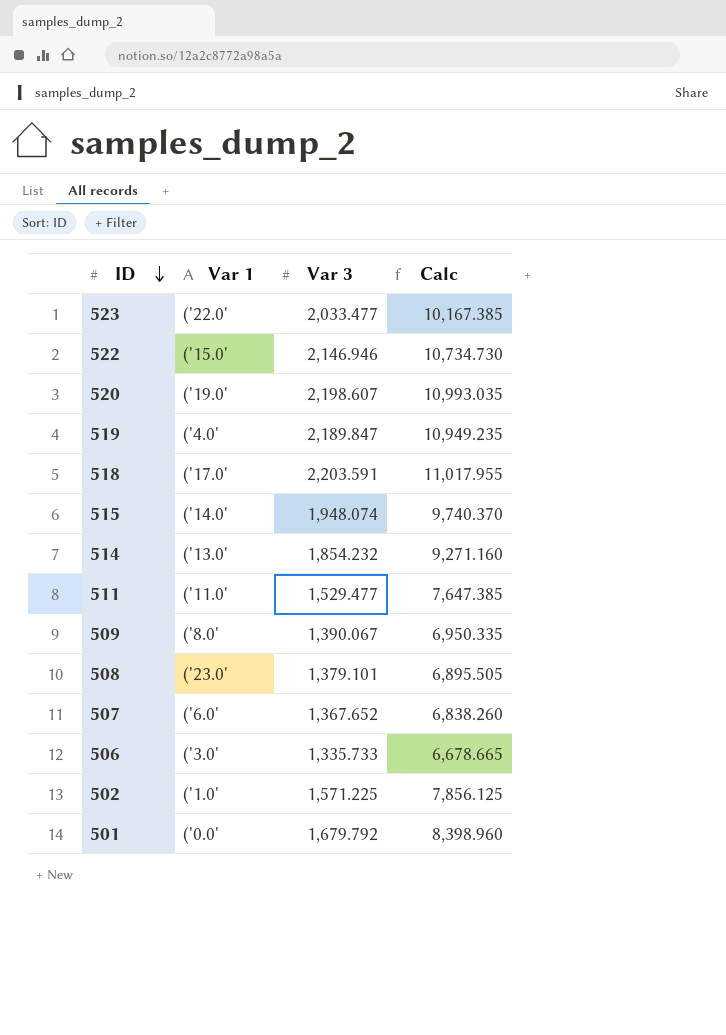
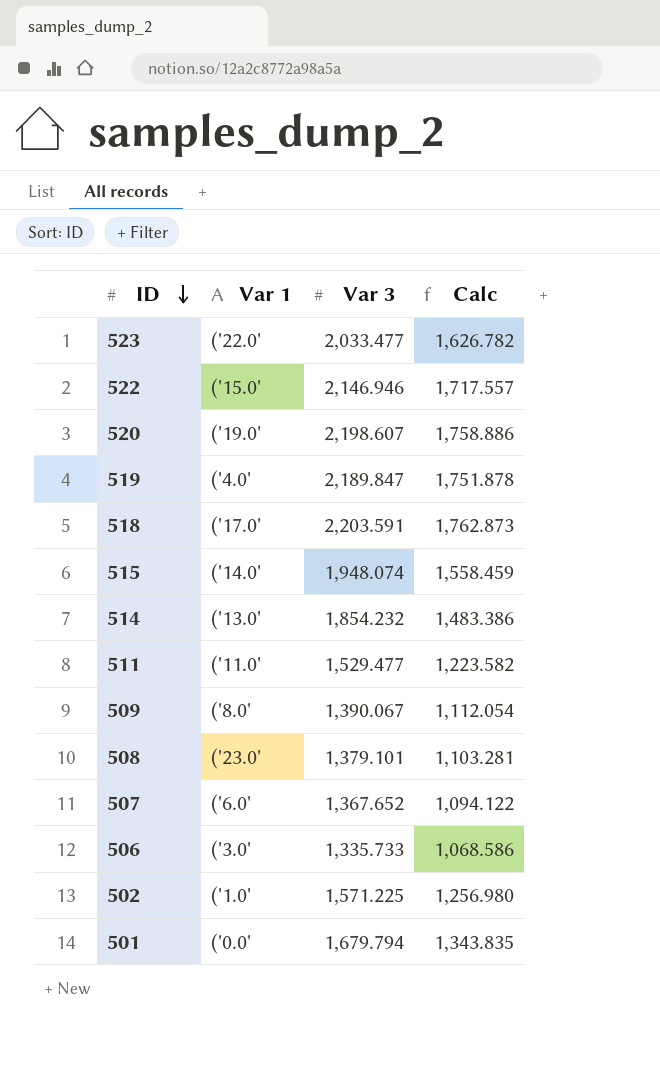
column Calc | formula: [Var 3] * 5 -> [Var 3] * 0.8
501 | Var 3: 1,679.792 -> 1,679.794

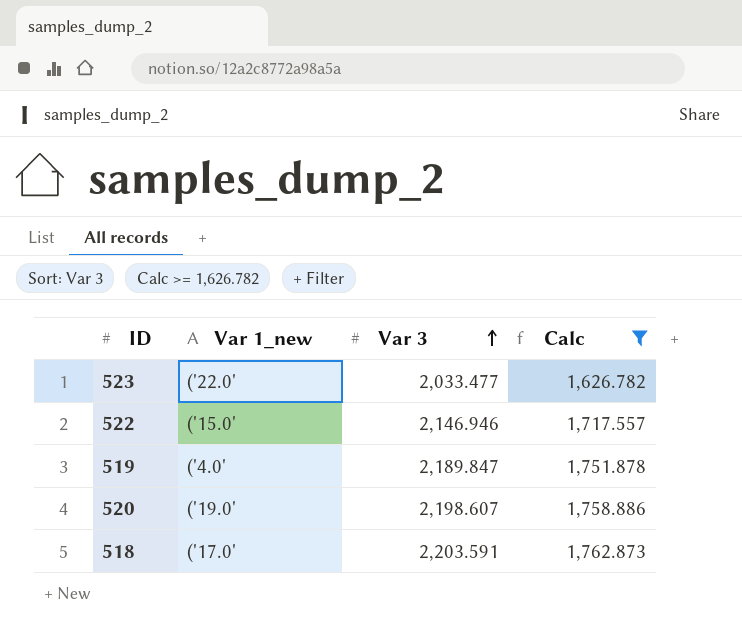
filter: none -> Calc >= 1,626.782
row order: ID descending -> Var 3 ascending
column name: Var 1 -> Var 1_new

